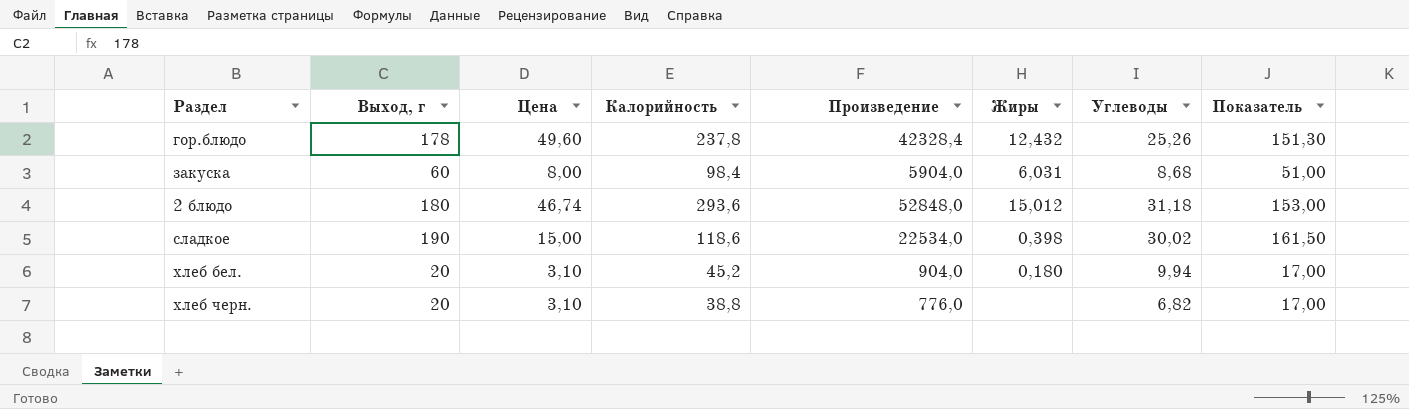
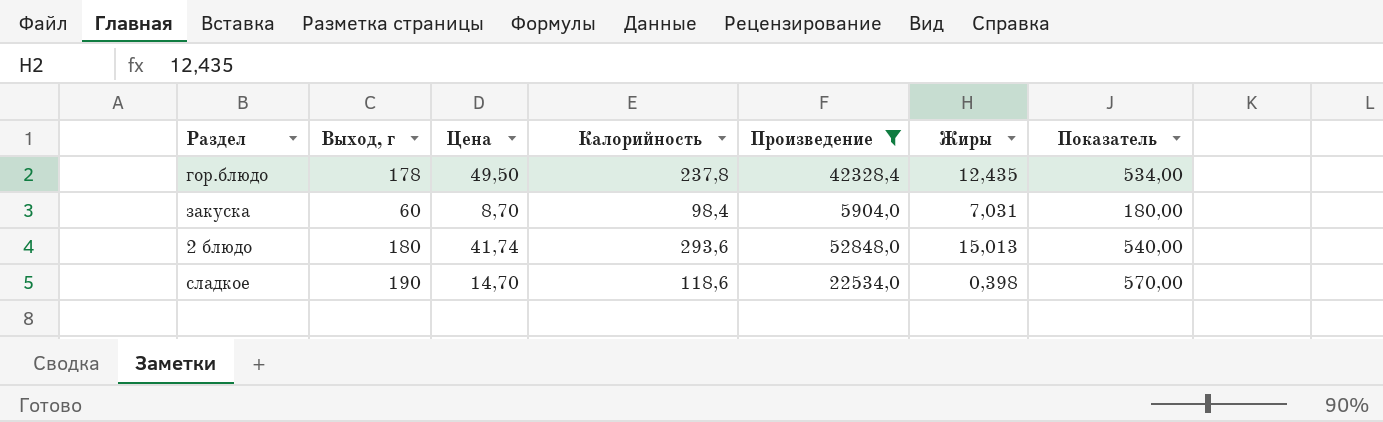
filter: none -> Произведение >= 5904,0
column Углеводы | position: 7 -> none
column Показатель | formula: [Выход, г] * 0,85 -> [Выход, г] * 3
гор.блюдо | Цена: 49,60 -> 49,50
гор.блюдо | Жиры: 12,432 -> 12,435
закуска | Цена: 8,00 -> 8,70
закуска | Жиры: 6,031 -> 7,031
2 блюдо | Цена: 46,74 -> 41,74
2 блюдо | Жиры: 15,012 -> 15,013
сладкое | Цена: 15,00 -> 14,70

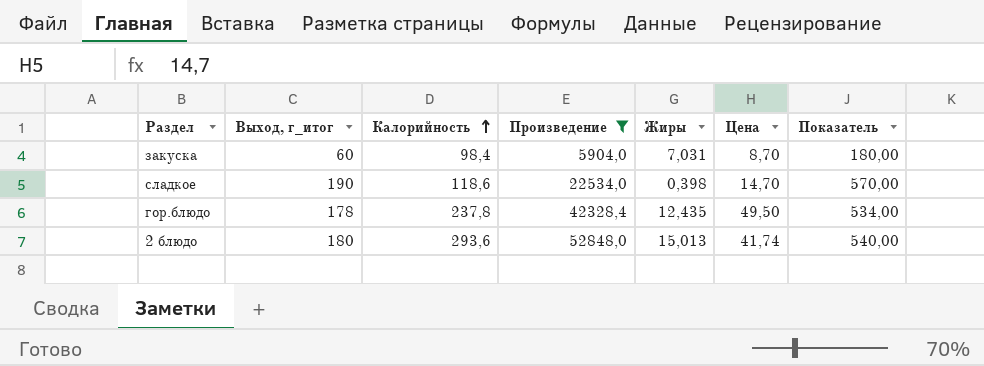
row order: none -> Калорийность ascending
column name: Выход, г -> Выход, г_итог
column Цена | position: 3 -> 6

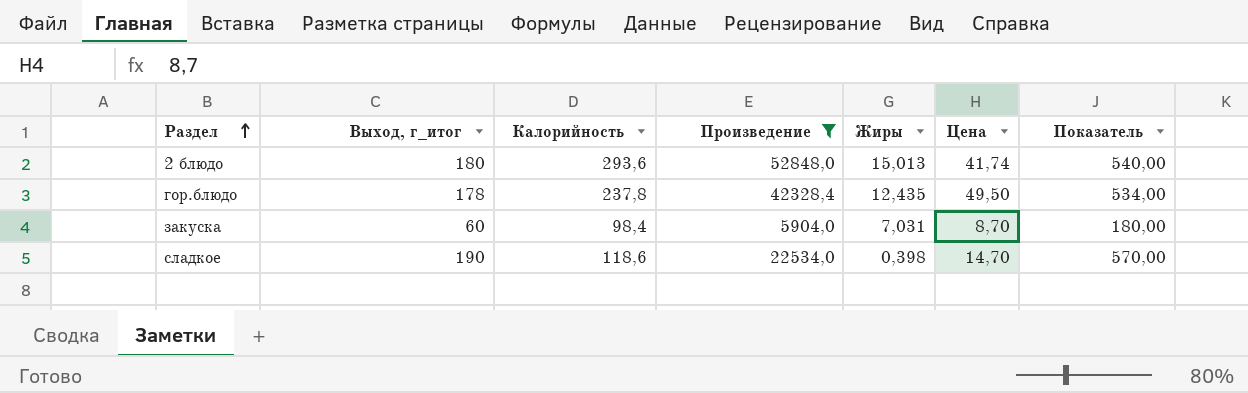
row order: Калорийность ascending -> Раздел ascending

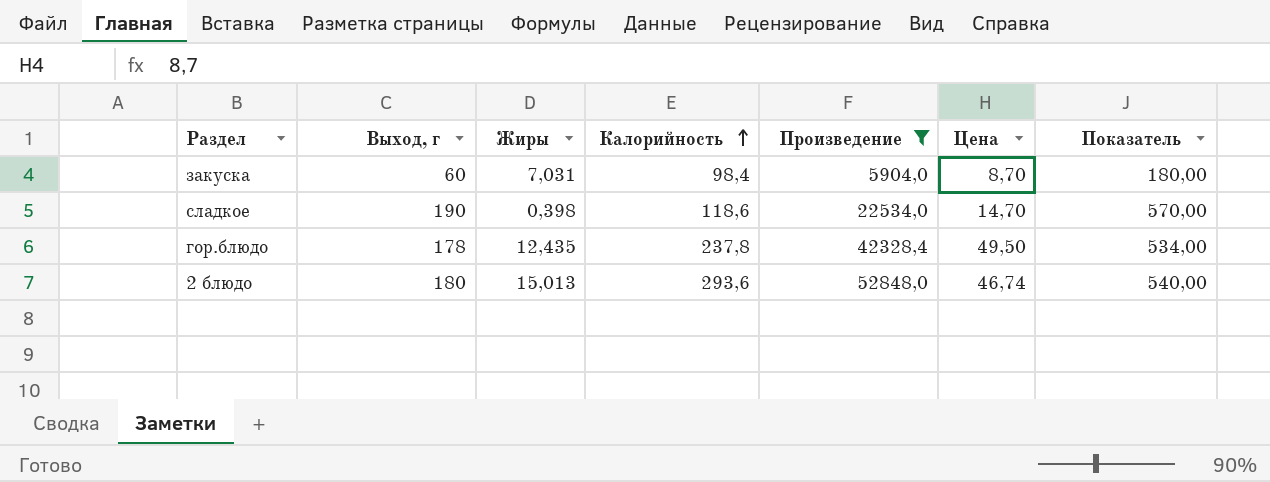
row order: Раздел ascending -> Калорийность ascending
column name: Выход, г_итог -> Выход, г
column Жиры | position: 5 -> 3
2 блюдо | Цена: 41,74 -> 46,74

